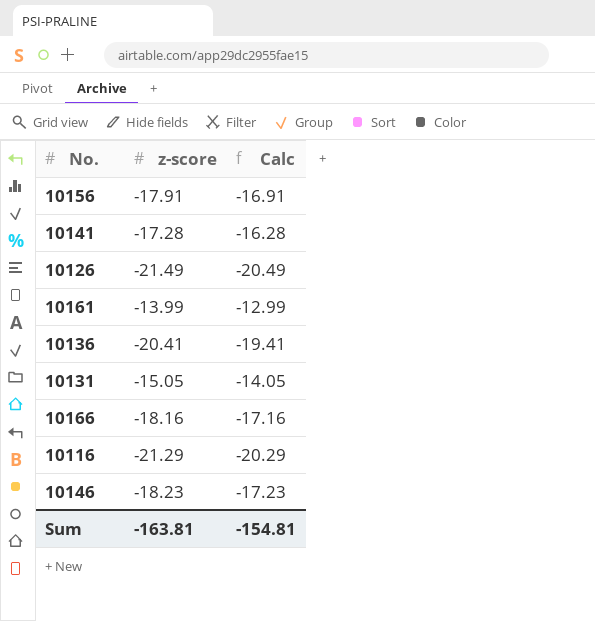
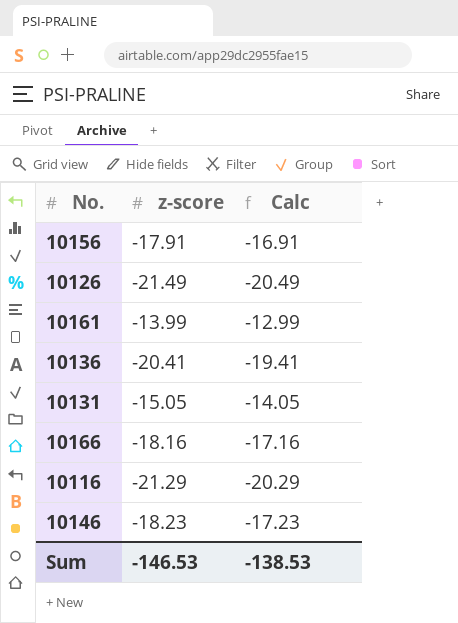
row 10141: -17.28 | -16.28 -> none
Sum | z-score: -163.81 -> -146.53
Sum | Calc: -154.81 -> -138.53

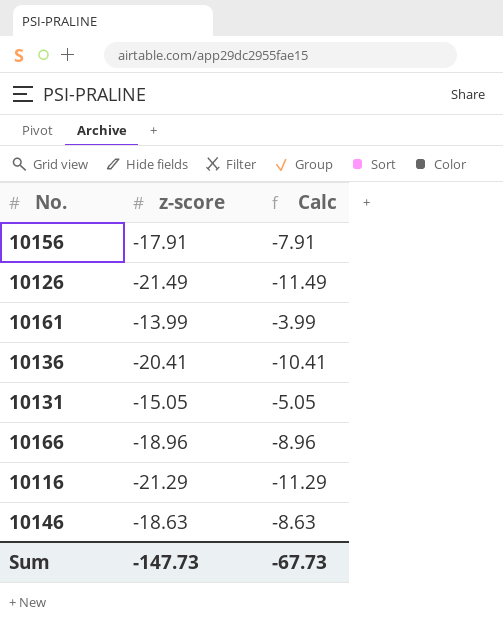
column Calc | formula: [z-score] + 1 -> [z-score] + 10
10166 | z-score: -18.16 -> -18.96
10146 | z-score: -18.23 -> -18.63
Sum | z-score: -146.53 -> -147.73
Sum | Calc: -138.53 -> -67.73

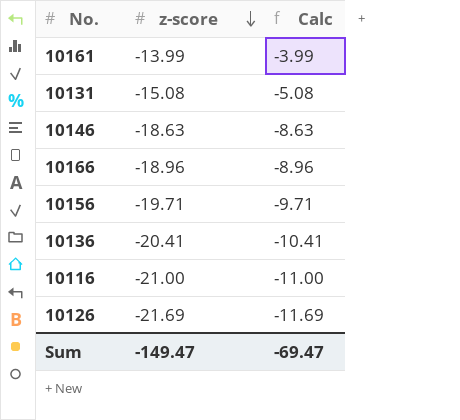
row order: none -> z-score descending
10131 | z-score: -15.05 -> -15.08
10131 | Calc: -5.05 -> -5.08
10156 | z-score: -17.91 -> -19.71
10156 | Calc: -7.91 -> -9.71
10116 | z-score: -21.29 -> -21.00
10116 | Calc: -11.29 -> -11.00
10126 | z-score: -21.49 -> -21.69
10126 | Calc: -11.49 -> -11.69
Sum | z-score: -147.73 -> -149.47
Sum | Calc: -67.73 -> -69.47

